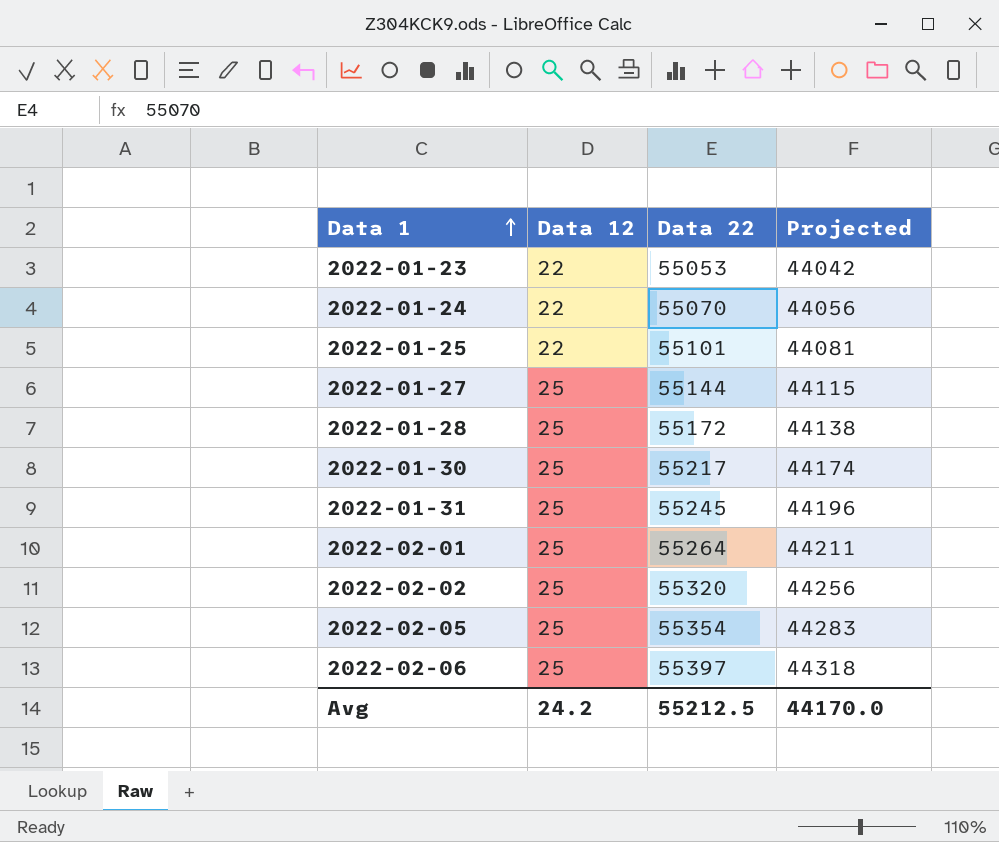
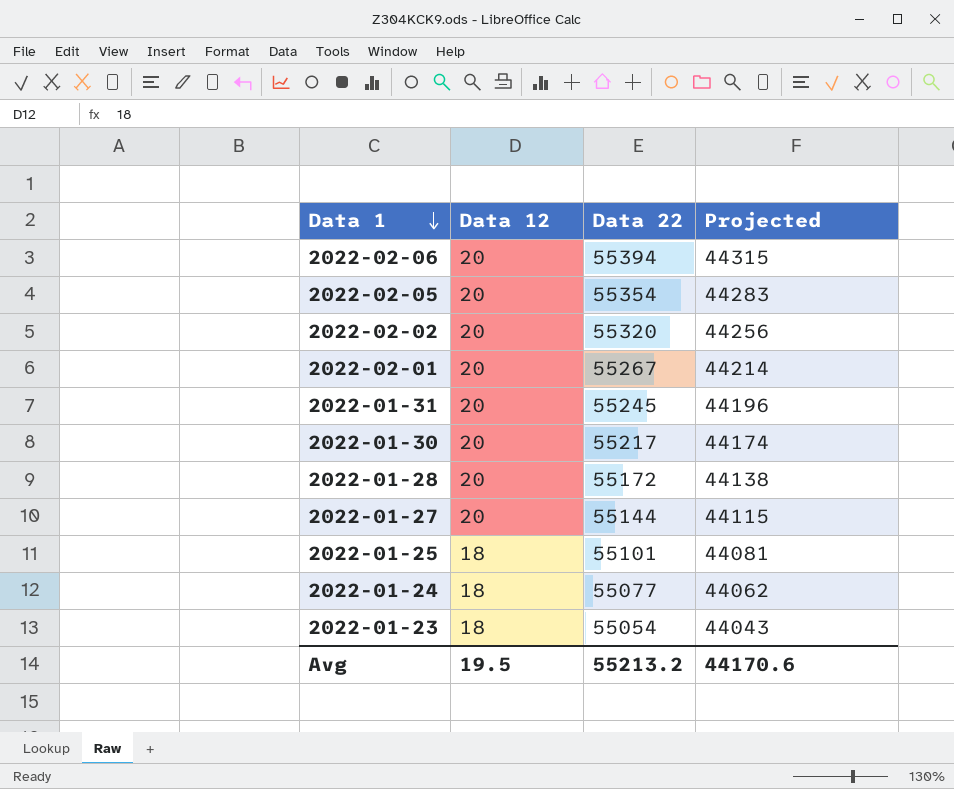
row order: Data 1 ascending -> Data 1 descending
2022-02-06 | Data 12: 25 -> 20
2022-02-06 | Data 22: 55397 -> 55394
2022-02-06 | Projected: 44318 -> 44315
2022-02-05 | Data 12: 25 -> 20
2022-02-02 | Data 12: 25 -> 20
2022-02-01 | Data 12: 25 -> 20
2022-02-01 | Data 22: 55264 -> 55267
2022-02-01 | Projected: 44211 -> 44214
2022-01-31 | Data 12: 25 -> 20
2022-01-30 | Data 12: 25 -> 20
2022-01-28 | Data 12: 25 -> 20
2022-01-27 | Data 12: 25 -> 20
2022-01-25 | Data 12: 22 -> 18
2022-01-24 | Data 12: 22 -> 18
2022-01-24 | Data 22: 55070 -> 55077
2022-01-24 | Projected: 44056 -> 44062
2022-01-23 | Data 12: 22 -> 18
2022-01-23 | Data 22: 55053 -> 55054
2022-01-23 | Projected: 44042 -> 44043
Avg | Data 12: 24.2 -> 19.5
Avg | Data 22: 55212.5 -> 55213.2
Avg | Projected: 44170.0 -> 44170.6

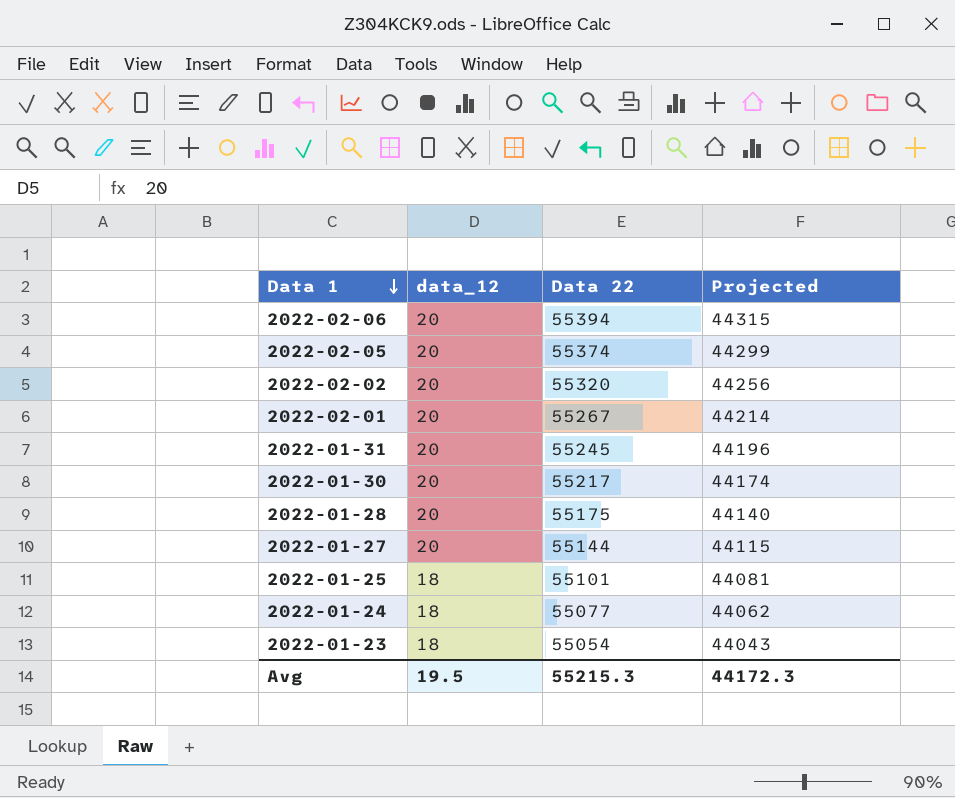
column name: Data 12 -> data_12
2022-02-05 | Data 22: 55354 -> 55374
2022-02-05 | Projected: 44283 -> 44299
2022-01-28 | Data 22: 55172 -> 55175
2022-01-28 | Projected: 44138 -> 44140
Avg | Data 22: 55213.2 -> 55215.3
Avg | Projected: 44170.6 -> 44172.3

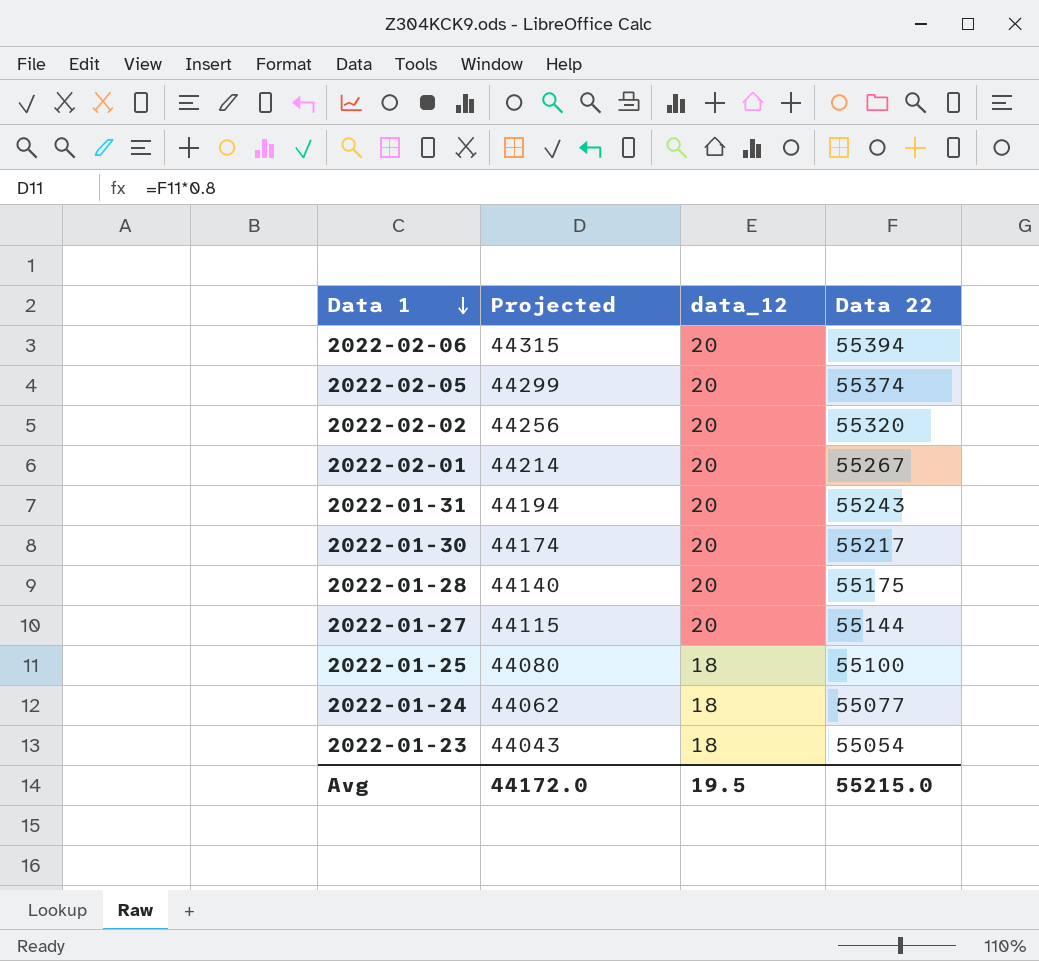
column Projected | position: 4 -> 2
2022-01-31 | Projected: 44196 -> 44194
2022-01-31 | Data 22: 55245 -> 55243
2022-01-25 | Projected: 44081 -> 44080
2022-01-25 | Data 22: 55101 -> 55100
Avg | Projected: 44172.3 -> 44172.0
Avg | Data 22: 55215.3 -> 55215.0

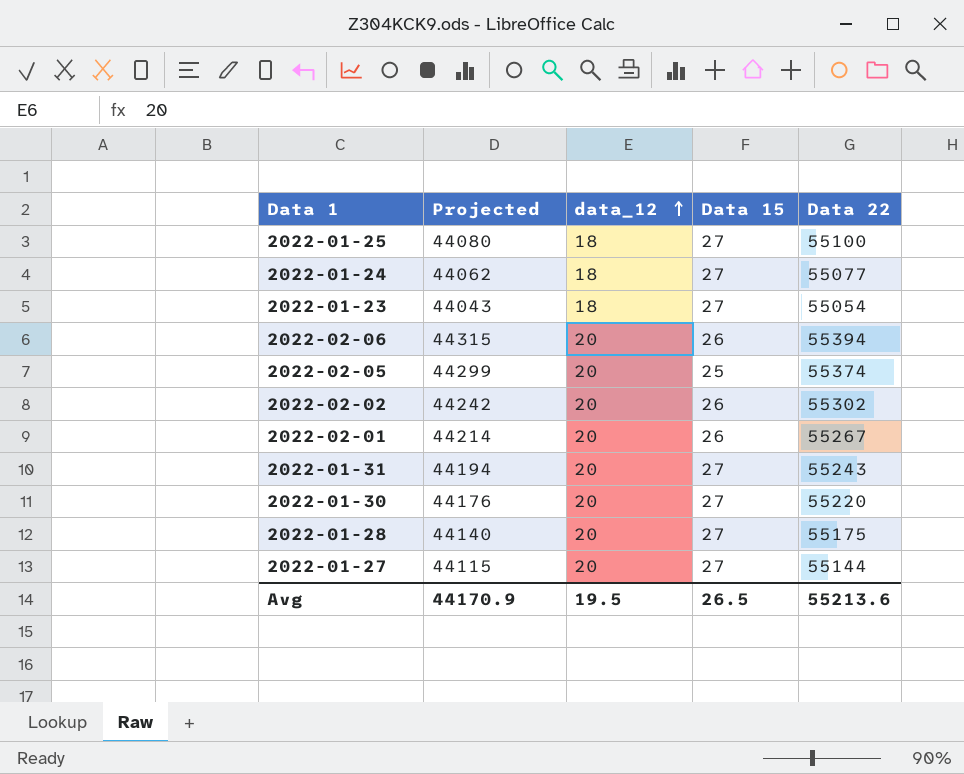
row order: Data 1 descending -> data_12 ascending
column Data 15 | position: none -> 4
2022-02-02 | Projected: 44256 -> 44242
2022-02-02 | Data 22: 55320 -> 55302
2022-01-30 | Projected: 44174 -> 44176
2022-01-30 | Data 22: 55217 -> 55220
Avg | Projected: 44172.0 -> 44170.9
Avg | Data 22: 55215.0 -> 55213.6

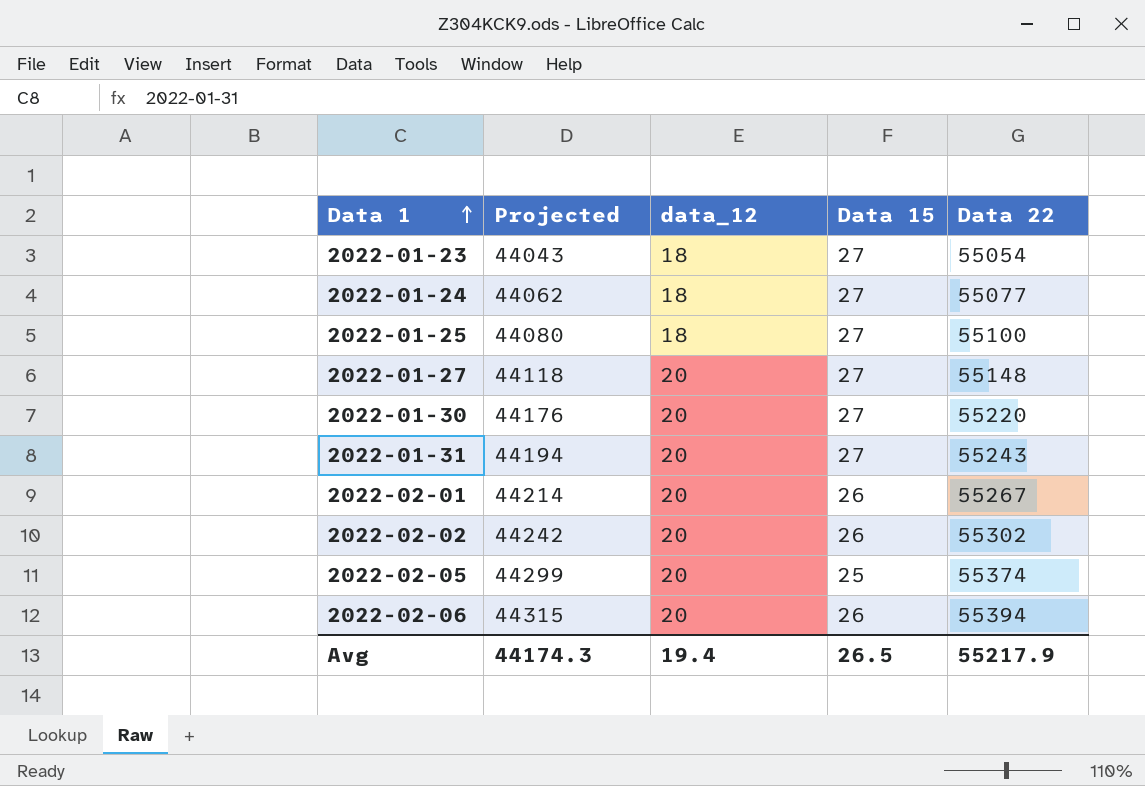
row order: data_12 ascending -> Data 1 ascending
row 2022-01-28: 44140 | 20 | 27 | 55175 -> none
2022-01-27 | Projected: 44115 -> 44118
2022-01-27 | Data 22: 55144 -> 55148
Avg | Projected: 44170.9 -> 44174.3
Avg | data_12: 19.5 -> 19.4
Avg | Data 22: 55213.6 -> 55217.9

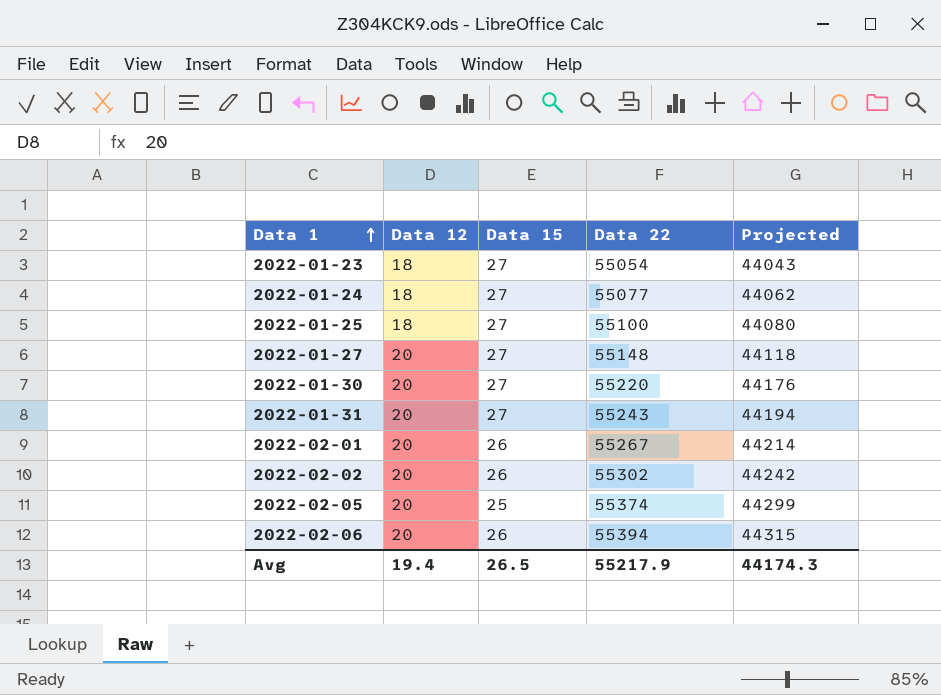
column name: data_12 -> Data 12
column Projected | position: 2 -> 5

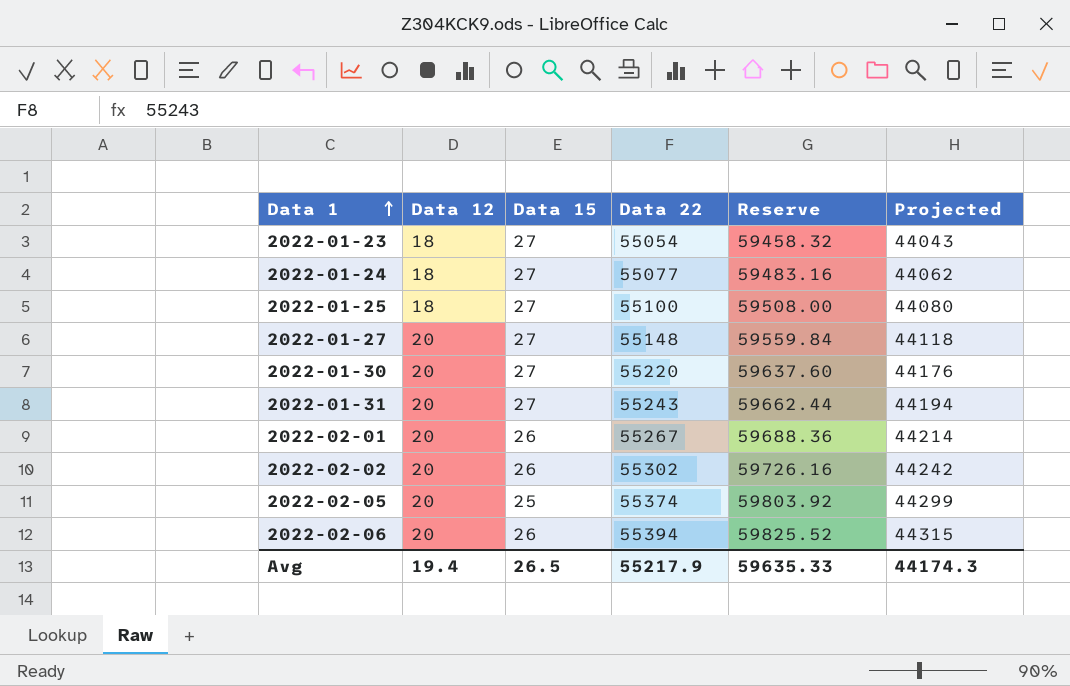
column Reserve | formula: none -> [Data 22] * 1.08

